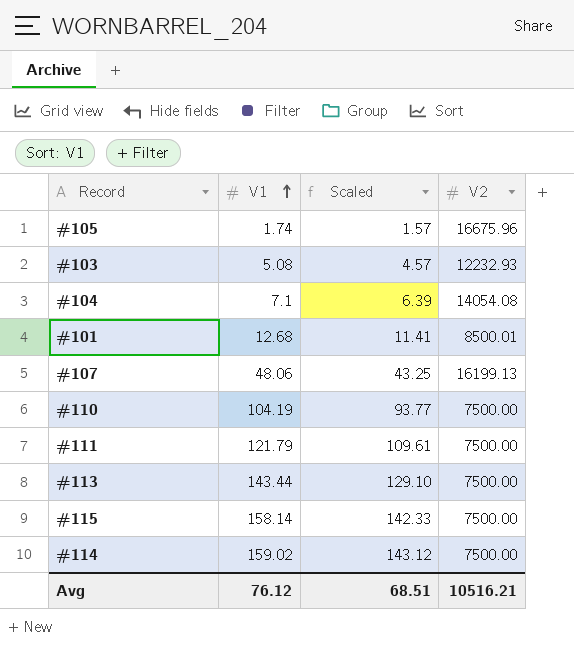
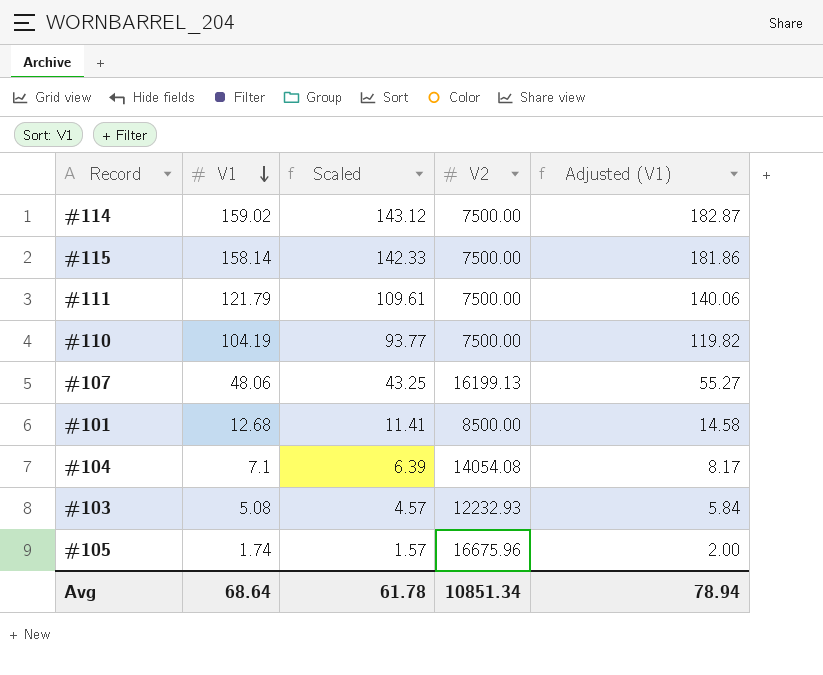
row order: V1 ascending -> V1 descending
column Adjusted (V1) | formula: none -> [V1] * 1.15
row #113: 143.44 | 129.10 | 7500.00 -> none
#101 | V2: 8500.01 -> 8500.00
Avg | V1: 76.12 -> 68.64
Avg | Scaled: 68.51 -> 61.78
Avg | V2: 10516.21 -> 10851.34

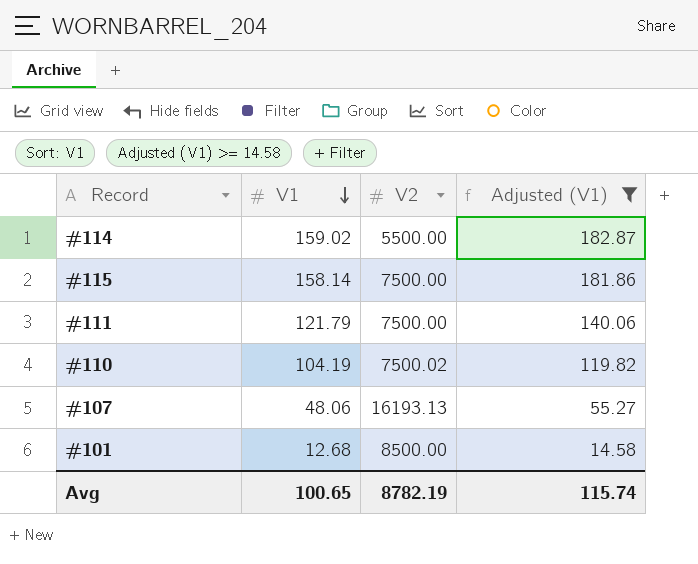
filter: none -> Adjusted (V1) >= 14.58
column Scaled | formula: [V1] * 0.9 -> none
#114 | V2: 7500.00 -> 5500.00
#110 | V2: 7500.00 -> 7500.02
#107 | V2: 16199.13 -> 16193.13
Avg | V1: 68.64 -> 100.65
Avg | V2: 10851.34 -> 8782.19
Avg | Adjusted (V1): 78.94 -> 115.74

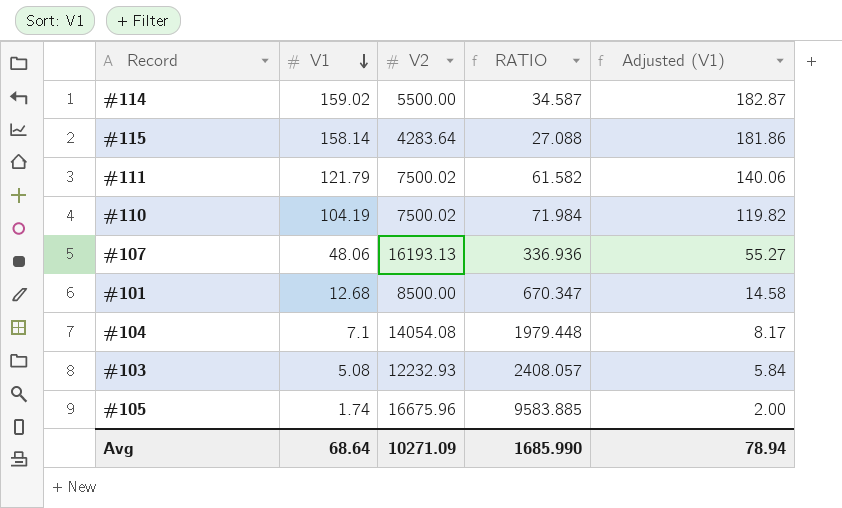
filter: Adjusted (V1) >= 14.58 -> none
column RATIO | formula: none -> [V2] / [V1]
#115 | V2: 7500.00 -> 4283.64
#111 | V2: 7500.00 -> 7500.02
Avg | V1: 100.65 -> 68.64
Avg | V2: 8782.19 -> 10271.09
Avg | Adjusted (V1): 115.74 -> 78.94

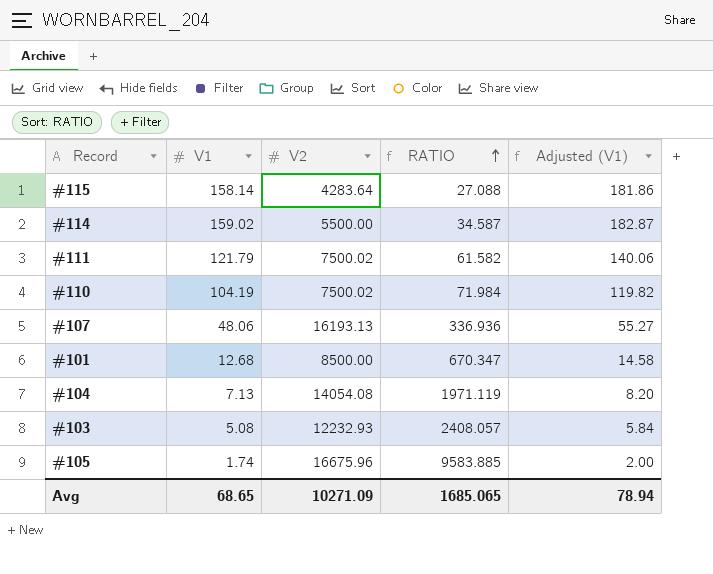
row order: V1 descending -> RATIO ascending
#104 | V1: 7.1 -> 7.13
#104 | RATIO: 1979.448 -> 1971.119
#104 | Adjusted (V1): 8.17 -> 8.20
Avg | V1: 68.64 -> 68.65
Avg | RATIO: 1685.990 -> 1685.065

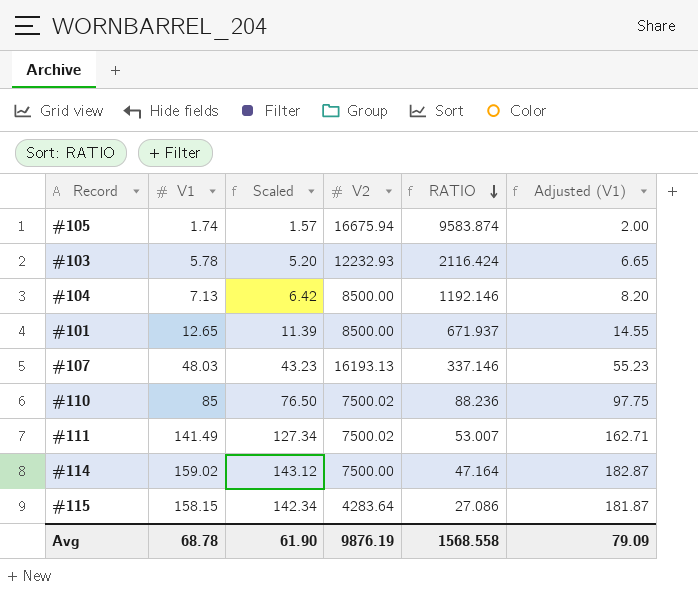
row order: RATIO ascending -> RATIO descending
column Scaled | formula: none -> [V1] * 0.9
#105 | V2: 16675.96 -> 16675.94
#105 | RATIO: 9583.885 -> 9583.874
#103 | V1: 5.08 -> 5.78
#103 | RATIO: 2408.057 -> 2116.424
#103 | Adjusted (V1): 5.84 -> 6.65
#104 | V2: 14054.08 -> 8500.00
#104 | RATIO: 1971.119 -> 1192.146
#101 | V1: 12.68 -> 12.65
#101 | RATIO: 670.347 -> 671.937
#101 | Adjusted (V1): 14.58 -> 14.55
#107 | V1: 48.06 -> 48.03
#107 | RATIO: 336.936 -> 337.146
#107 | Adjusted (V1): 55.27 -> 55.23
#110 | V1: 104.19 -> 85
#110 | RATIO: 71.984 -> 88.236
#110 | Adjusted (V1): 119.82 -> 97.75
#111 | V1: 121.79 -> 141.49
#111 | RATIO: 61.582 -> 53.007
#111 | Adjusted (V1): 140.06 -> 162.71
#114 | V2: 5500.00 -> 7500.00
#114 | RATIO: 34.587 -> 47.164
#115 | V1: 158.14 -> 158.15
#115 | RATIO: 27.088 -> 27.086
#115 | Adjusted (V1): 181.86 -> 181.87
Avg | V1: 68.65 -> 68.78
Avg | V2: 10271.09 -> 9876.19
Avg | RATIO: 1685.065 -> 1568.558
Avg | Adjusted (V1): 78.94 -> 79.09

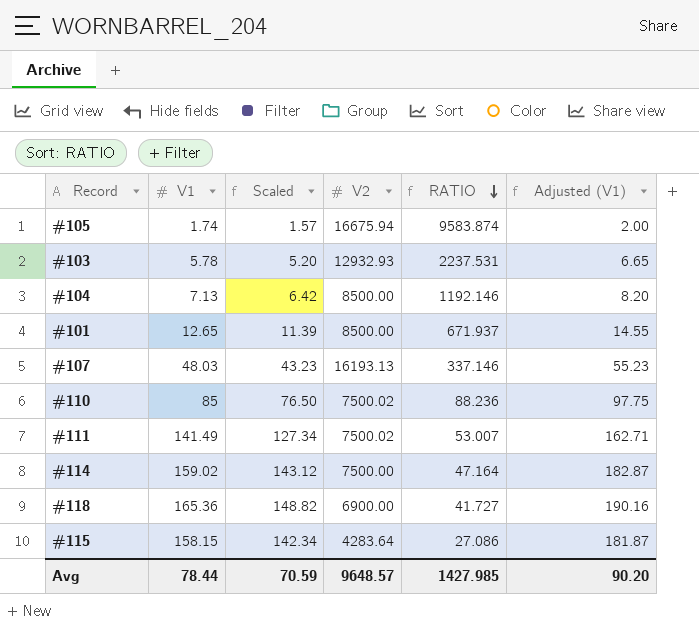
#103 | V2: 12232.93 -> 12932.93
#103 | RATIO: 2116.424 -> 2237.531
row #118: none -> 165.36 | 148.82 | 6900.00 | 41.727 | 190.16
Avg | V1: 68.78 -> 78.44
Avg | Scaled: 61.90 -> 70.59
Avg | V2: 9876.19 -> 9648.57
Avg | RATIO: 1568.558 -> 1427.985
Avg | Adjusted (V1): 79.09 -> 90.20

